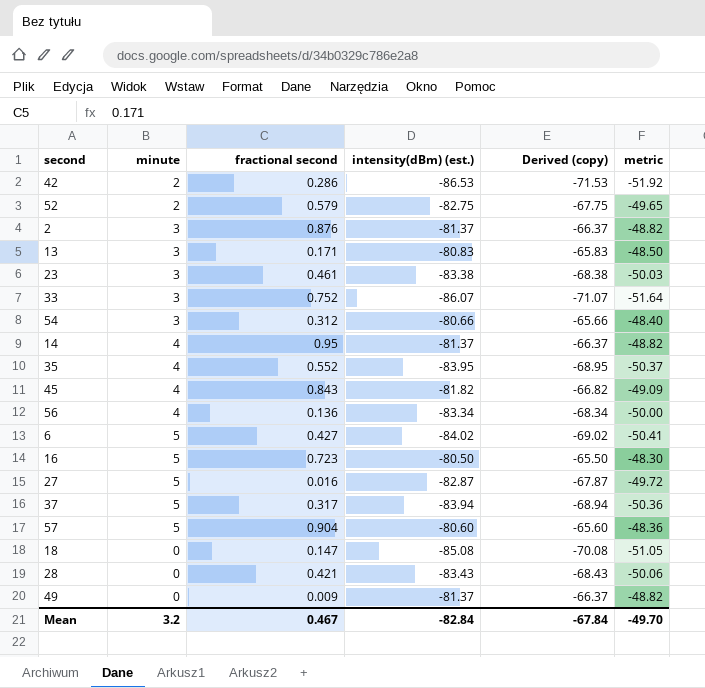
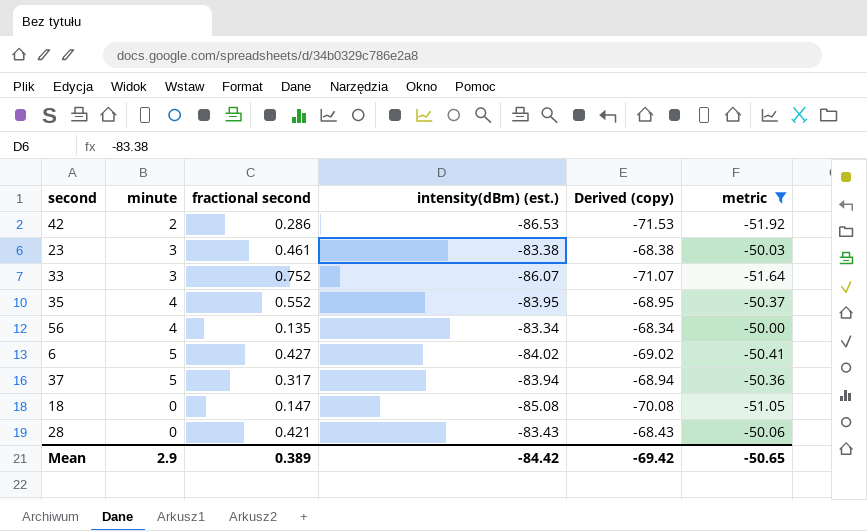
filter: none -> metric <= -50.00
56 | fractional second: 0.136 -> 0.135
Mean | minute: 3.2 -> 2.9
Mean | fractional second: 0.467 -> 0.389
Mean | intensity(dBm) (est.): -82.84 -> -84.42
Mean | Derived (copy): -67.84 -> -69.42
Mean | metric: -49.70 -> -50.65

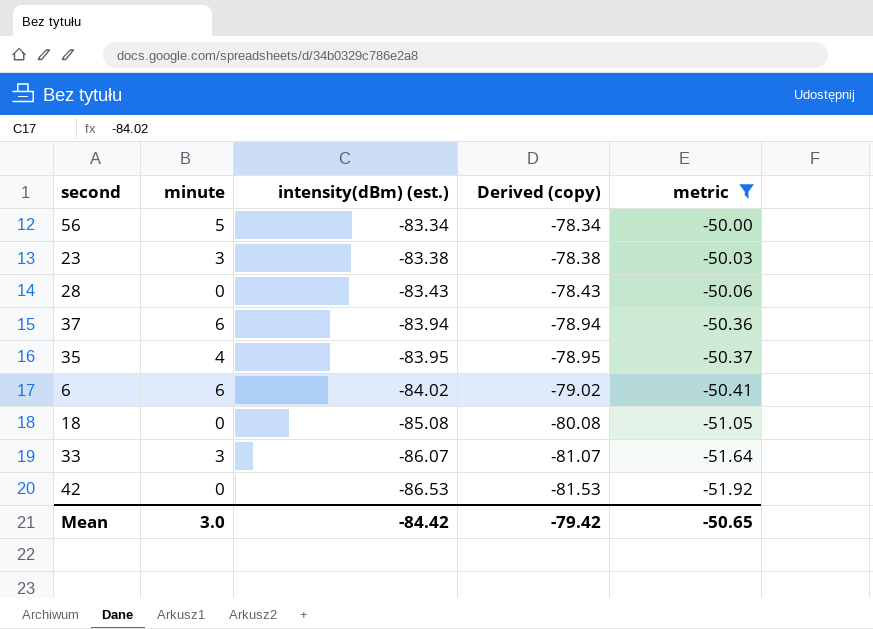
row order: none -> intensity(dBm) (est.) descending
column fractional second | position: 3 -> none
column Derived (copy) | formula: [intensity(dBm) (est.)] + 15 -> [intensity(dBm) (est.)] + 5
56 | minute: 4 -> 5
37 | minute: 5 -> 6
6 | minute: 5 -> 6
42 | minute: 2 -> 0
Mean | minute: 2.9 -> 3.0
Mean | Derived (copy): -69.42 -> -79.42

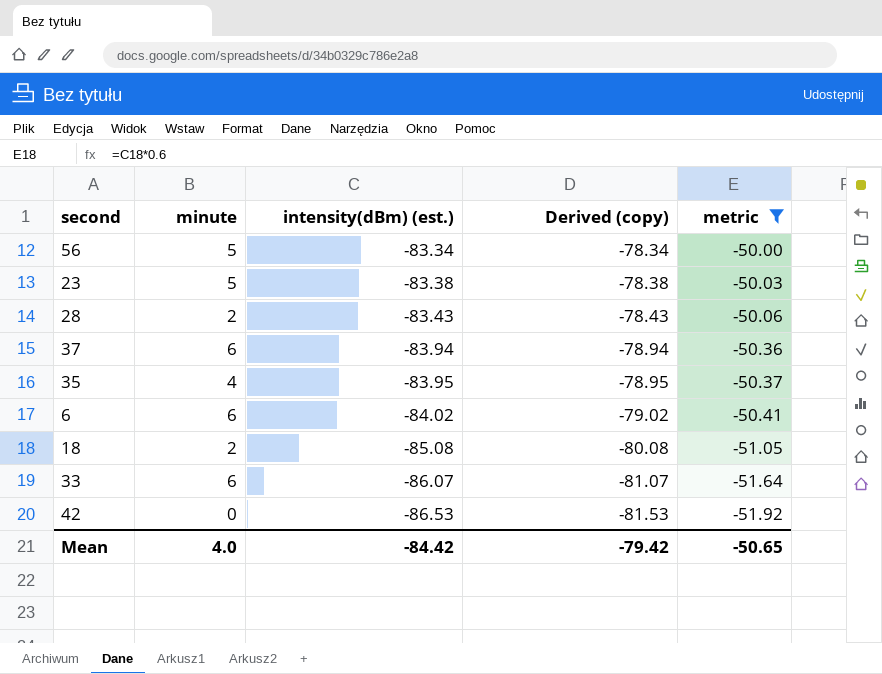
23 | minute: 3 -> 5
28 | minute: 0 -> 2
18 | minute: 0 -> 2
33 | minute: 3 -> 6
Mean | minute: 3.0 -> 4.0

